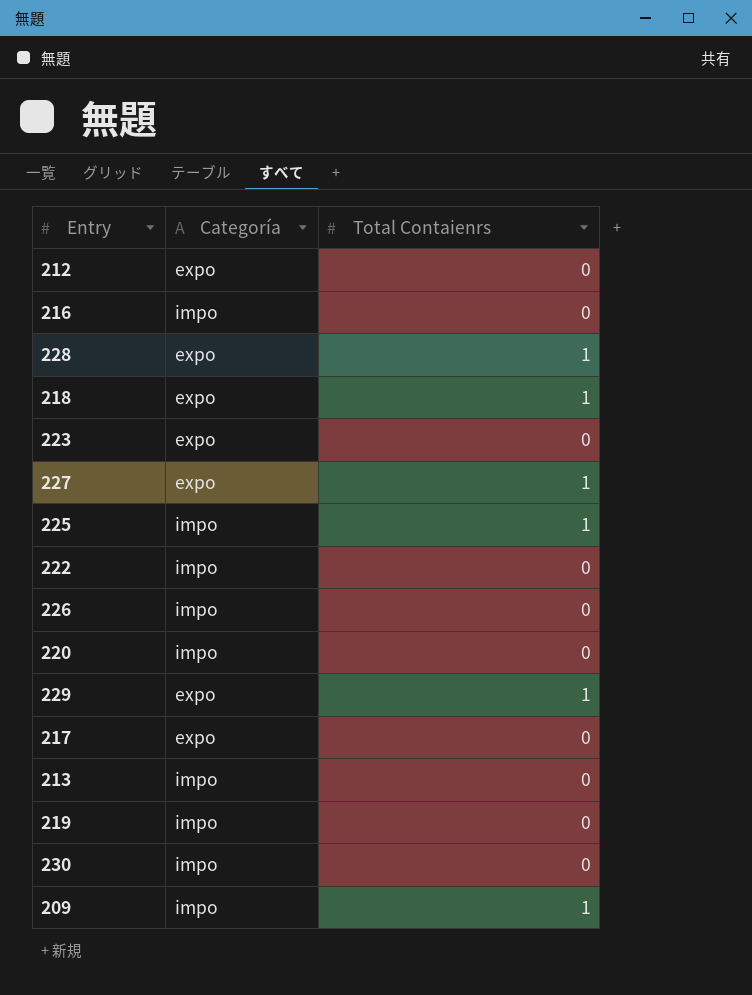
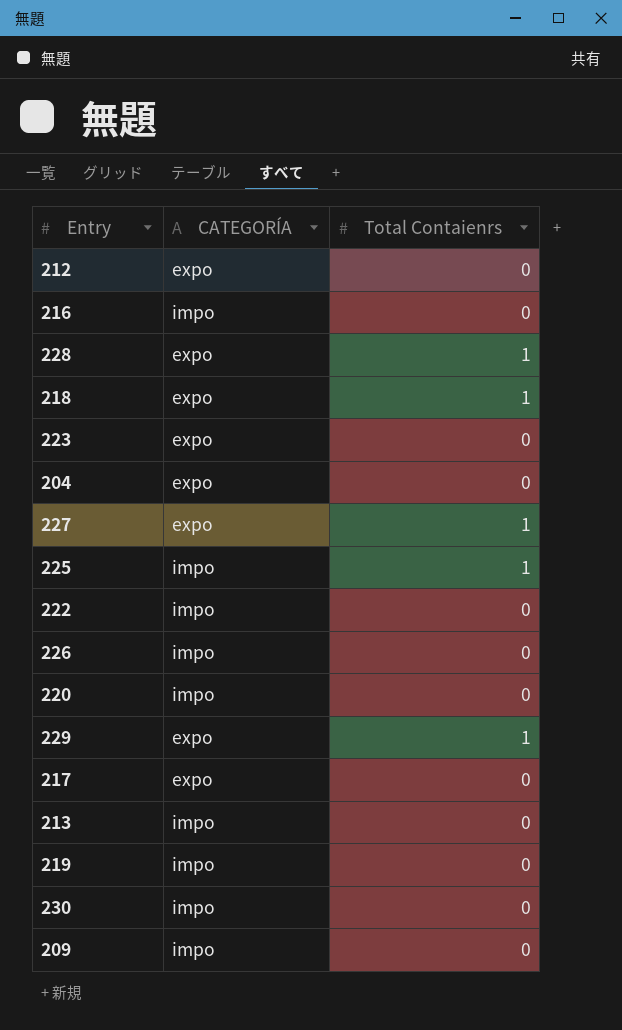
column name: Categoría -> CATEGORÍA
row 204: none -> expo | 0
209 | Total Contaienrs: 1 -> 0

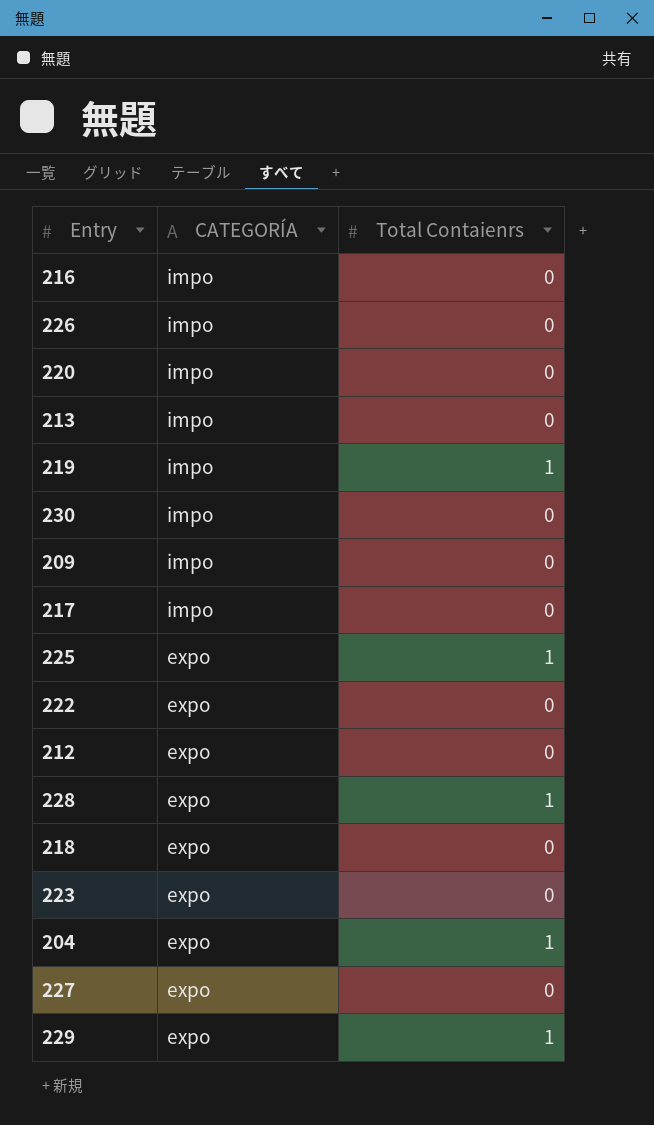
row order: none -> CATEGORÍA descending
219 | Total Contaienrs: 0 -> 1
217 | CATEGORÍA: expo -> impo
225 | CATEGORÍA: impo -> expo
222 | CATEGORÍA: impo -> expo
218 | Total Contaienrs: 1 -> 0
204 | Total Contaienrs: 0 -> 1
227 | Total Contaienrs: 1 -> 0

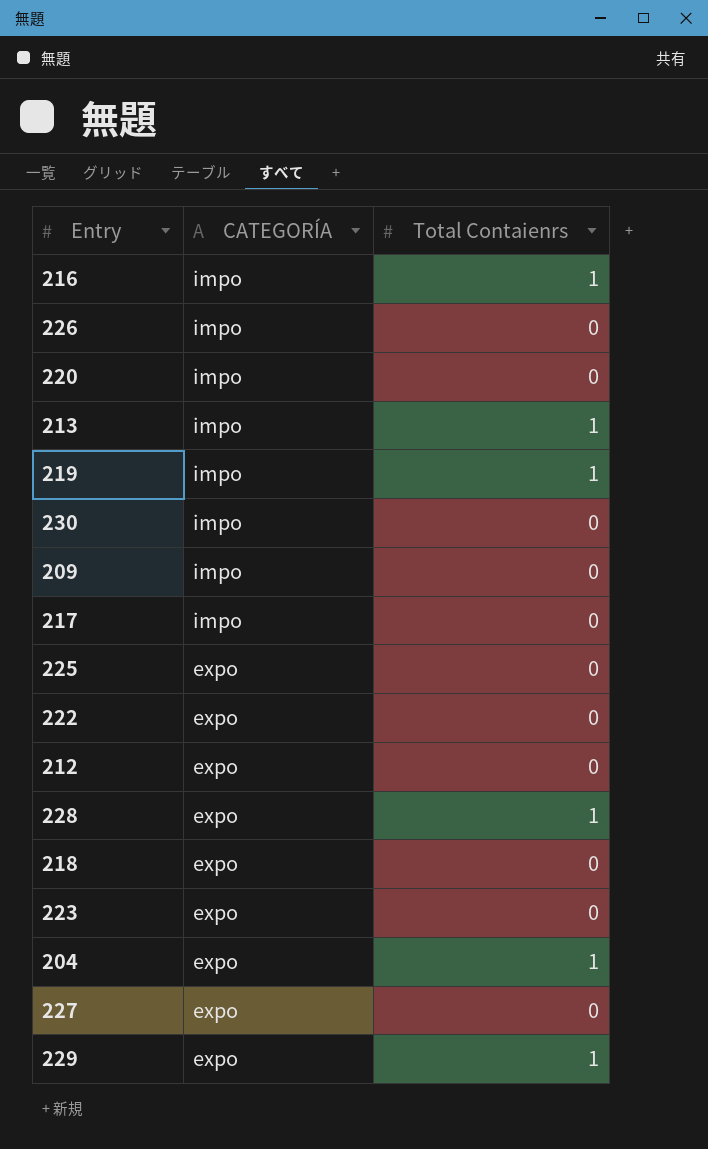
216 | Total Contaienrs: 0 -> 1
213 | Total Contaienrs: 0 -> 1
225 | Total Contaienrs: 1 -> 0

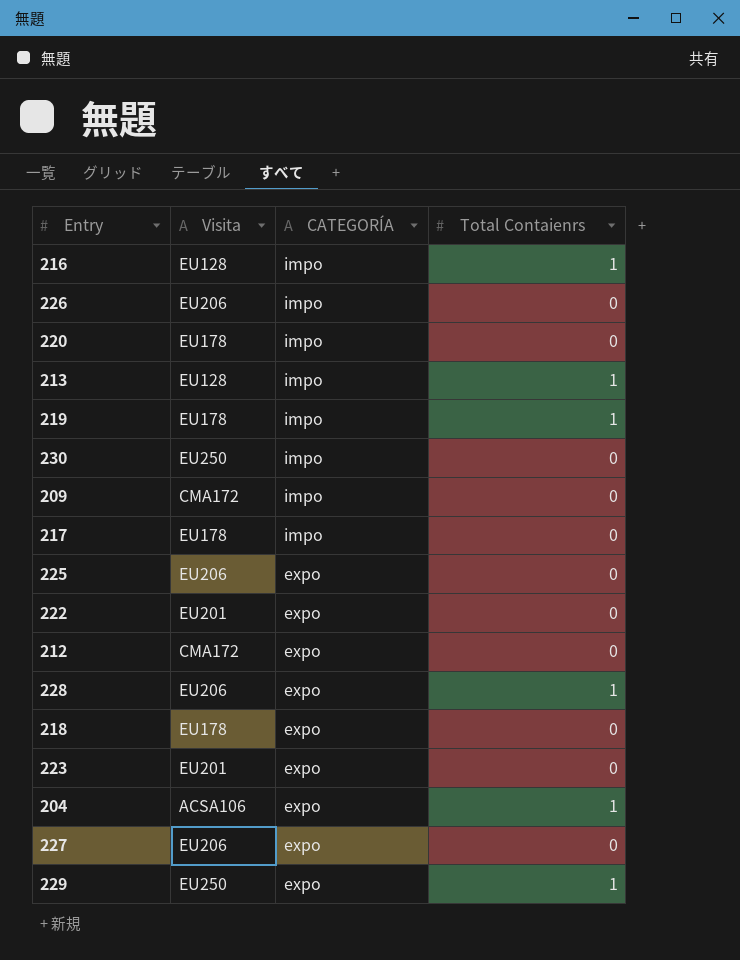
column Visita | position: none -> 2

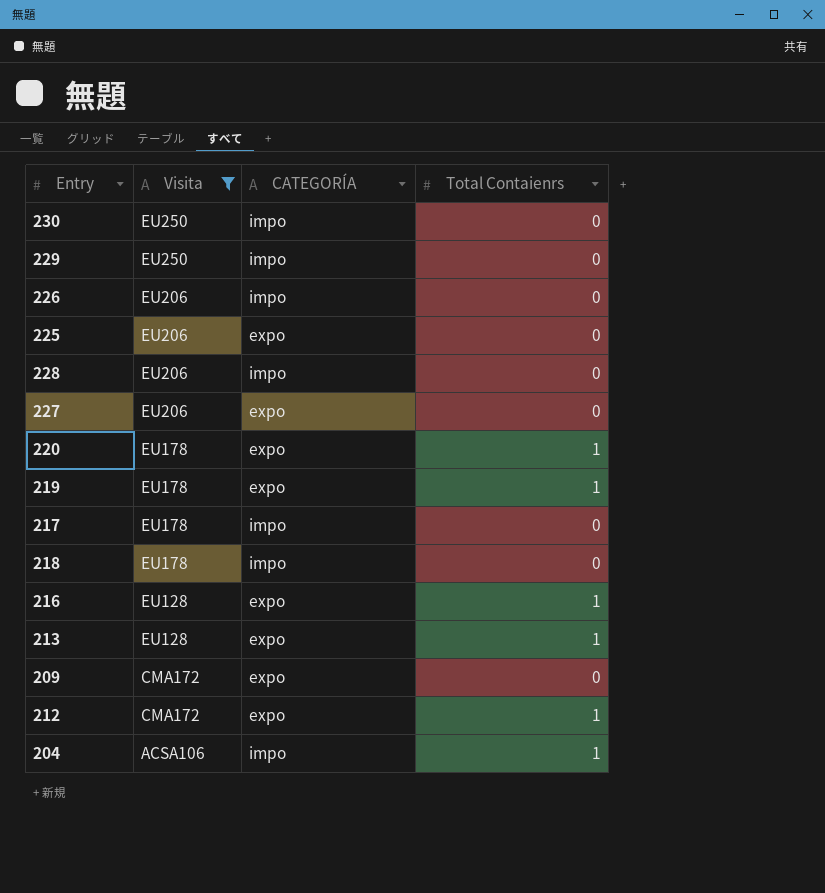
filter: none -> Visita != EU201
row order: CATEGORÍA descending -> Visita descending
229 | CATEGORÍA: expo -> impo
229 | Total Contaienrs: 1 -> 0
228 | CATEGORÍA: expo -> impo
228 | Total Contaienrs: 1 -> 0
220 | CATEGORÍA: impo -> expo
220 | Total Contaienrs: 0 -> 1
219 | CATEGORÍA: impo -> expo
218 | CATEGORÍA: expo -> impo
216 | CATEGORÍA: impo -> expo
213 | CATEGORÍA: impo -> expo
209 | CATEGORÍA: impo -> expo
212 | Total Contaienrs: 0 -> 1
204 | CATEGORÍA: expo -> impo

